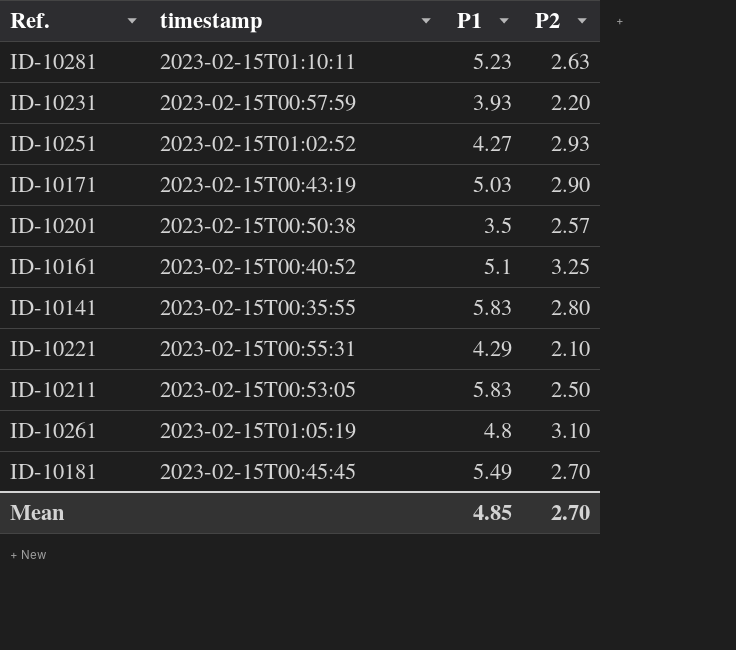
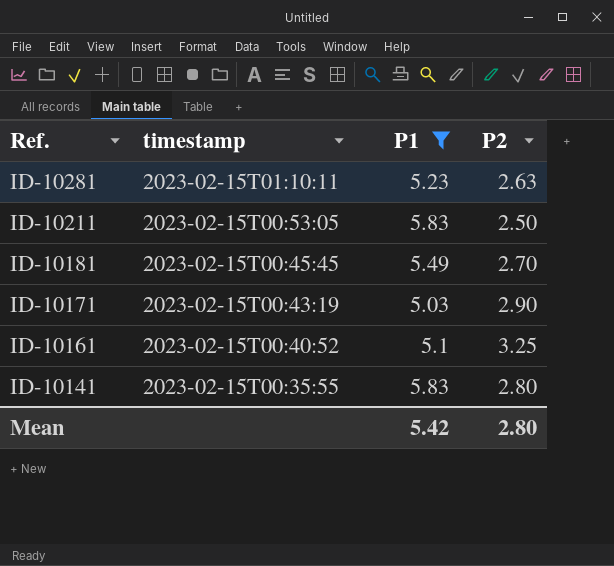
filter: none -> P1 >= 5.03
row order: none -> Ref. descending
Mean | P1: 4.85 -> 5.42
Mean | P2: 2.70 -> 2.80

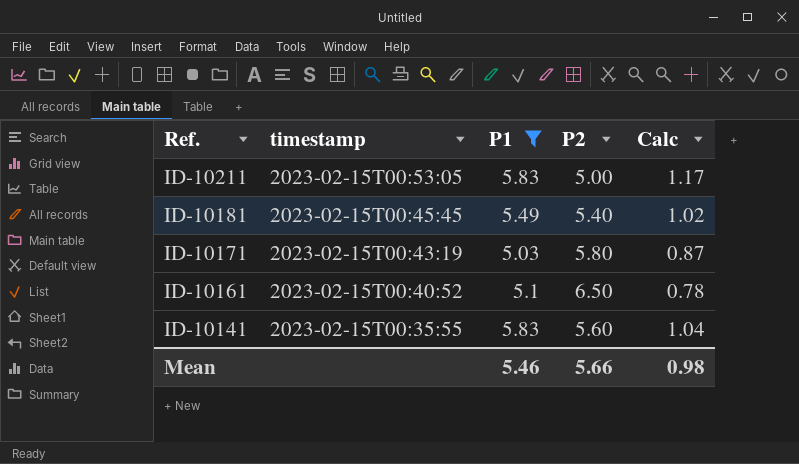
column Calc | formula: none -> [P1] / [P2]
row ID-10281: 2023-02-15T01:10:11 | 5.23 | 2.63 -> none
ID-10211 | P2: 2.50 -> 5.00
ID-10181 | P2: 2.70 -> 5.40
ID-10171 | P2: 2.90 -> 5.80
ID-10161 | P2: 3.25 -> 6.50
ID-10141 | P2: 2.80 -> 5.60
Mean | P1: 5.42 -> 5.46
Mean | P2: 2.80 -> 5.66

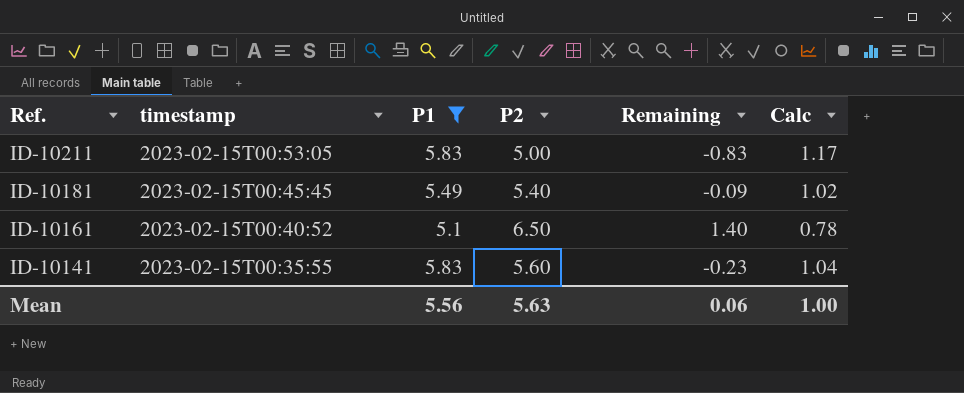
column Remaining | formula: none -> [P2] - [P1]
row ID-10171: 2023-02-15T00:43:19 | 5.03 | 5.80 | 0.87 -> none
Mean | P1: 5.46 -> 5.56
Mean | P2: 5.66 -> 5.63
Mean | Calc: 0.98 -> 1.00

